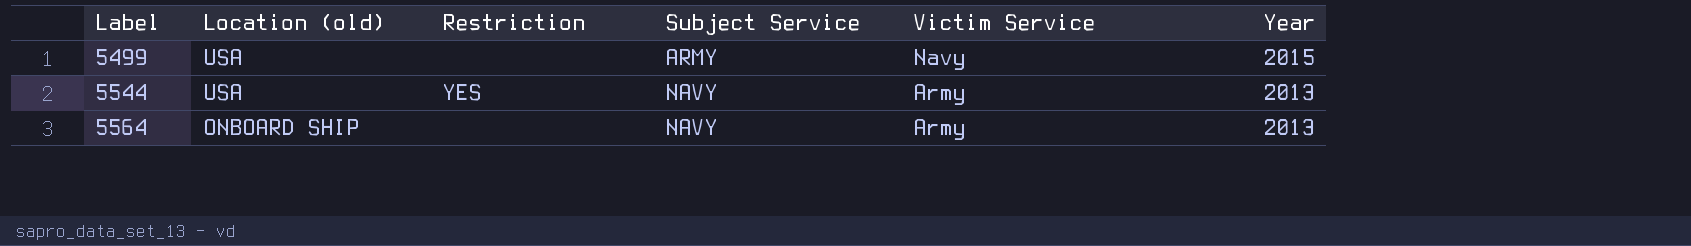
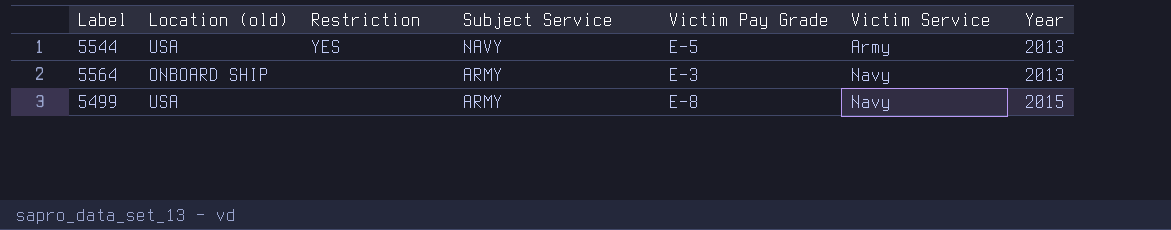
row order: Label ascending -> Subject Service descending
column Victim Pay Grade | position: none -> 5
5564 | Subject Service: NAVY -> ARMY
5564 | Victim Service: Army -> Navy

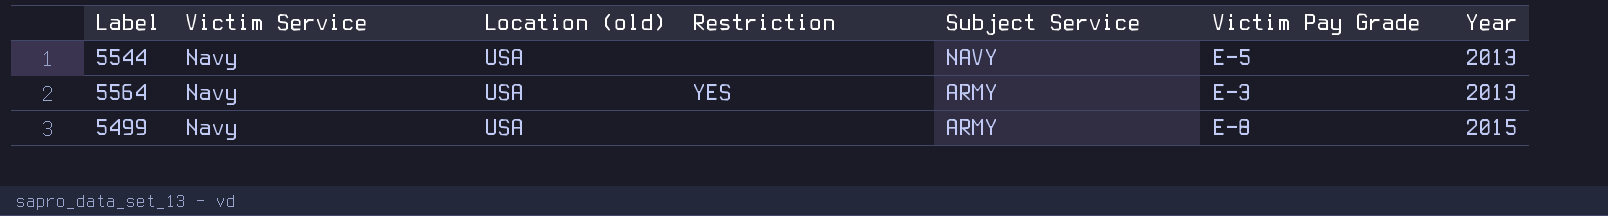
column Victim Service | position: 6 -> 2
5544 | Victim Service: Army -> Navy
5544 | Restriction: YES -> none
5564 | Location (old): ONBOARD SHIP -> USA
5564 | Restriction: none -> YES

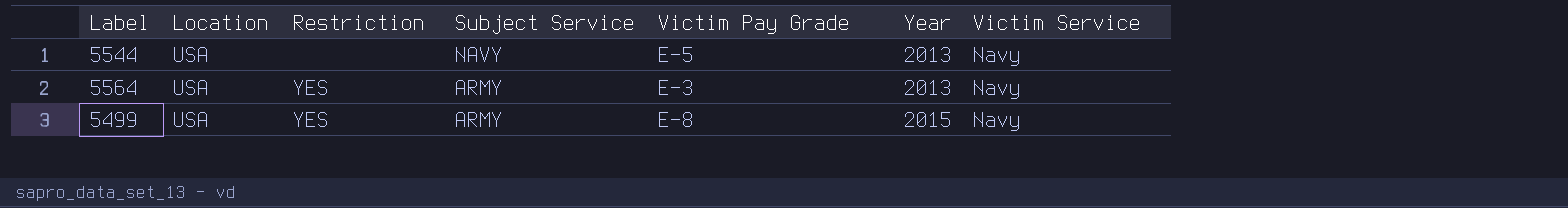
column name: Location (old) -> Location
column Victim Service | position: 2 -> 7
5499 | Restriction: none -> YES

